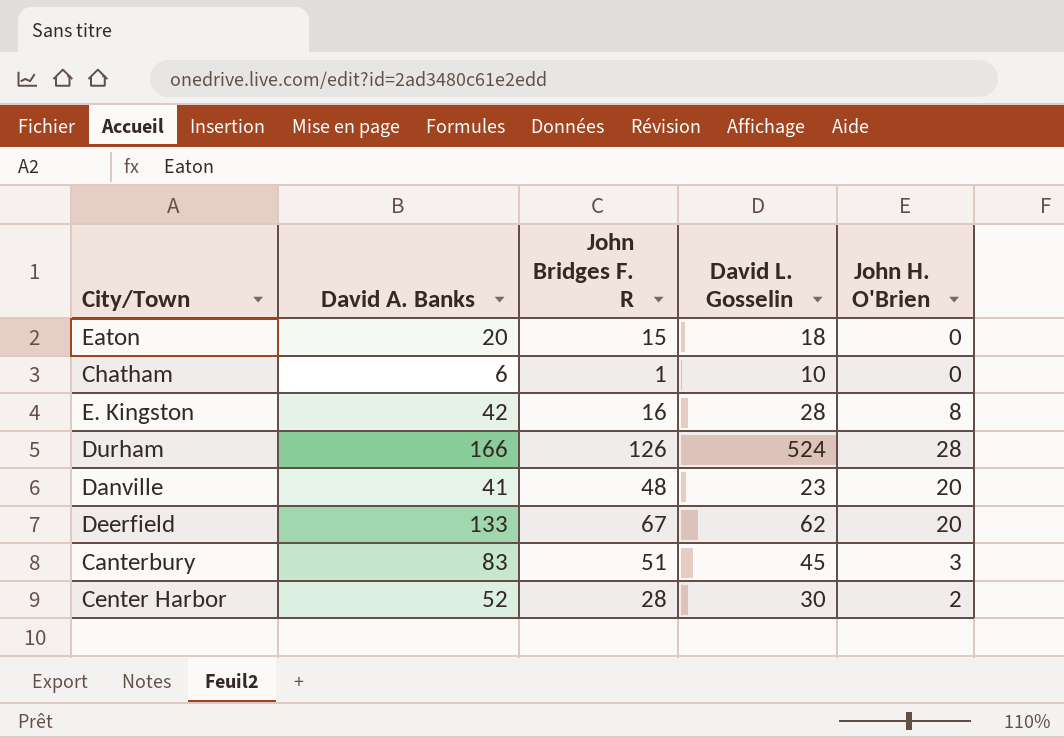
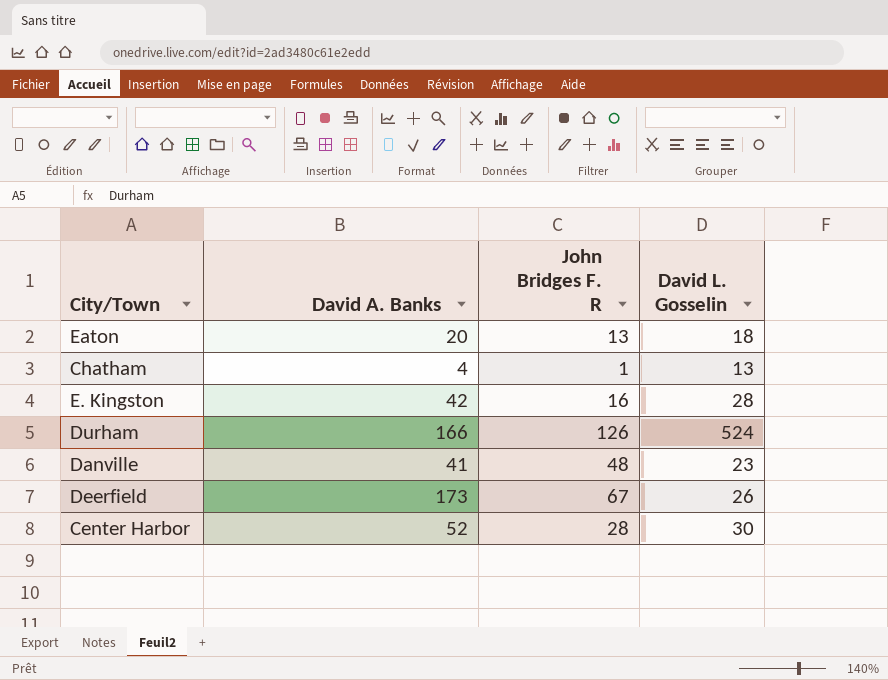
column John H. O'Brien | position: 5 -> none
row Canterbury: 83 | 51 | 45 | 3 -> none
Eaton | John Bridges F. R: 15 -> 13
Chatham | David A. Banks: 6 -> 4
Chatham | David L. Gosselin: 10 -> 13
Deerfield | David A. Banks: 133 -> 173
Deerfield | David L. Gosselin: 62 -> 26

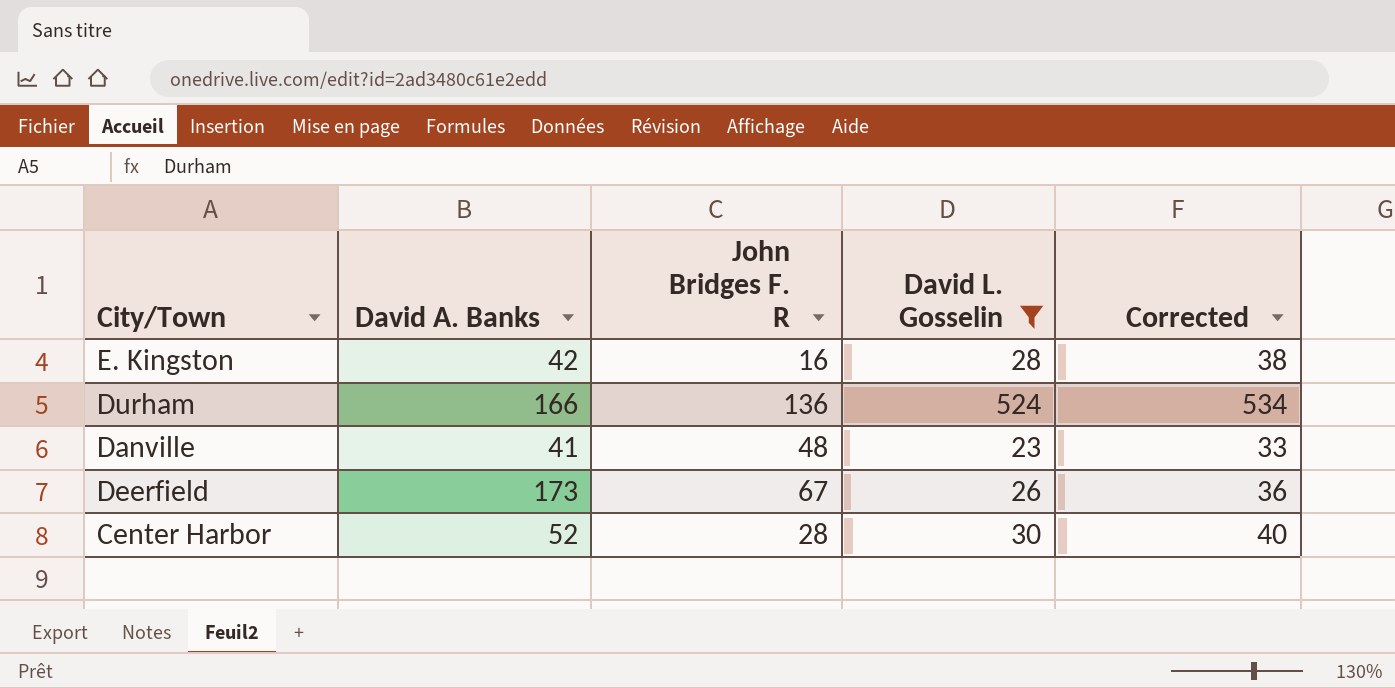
filter: none -> David L. Gosselin >= 23
column Corrected | formula: none -> [David L. Gosselin] + 10
Durham | John Bridges F. R: 126 -> 136

